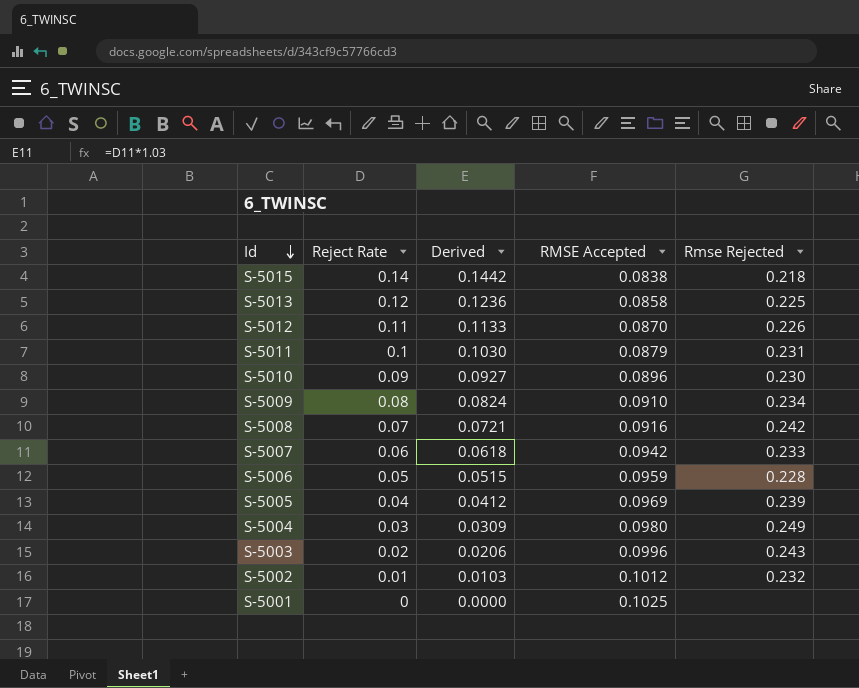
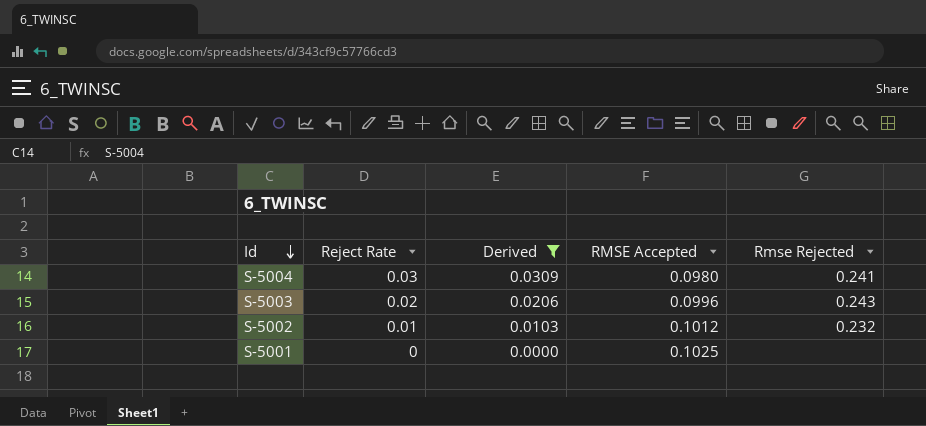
filter: none -> Derived <= 0.0309
S-5004 | Rmse Rejected: 0.249 -> 0.241

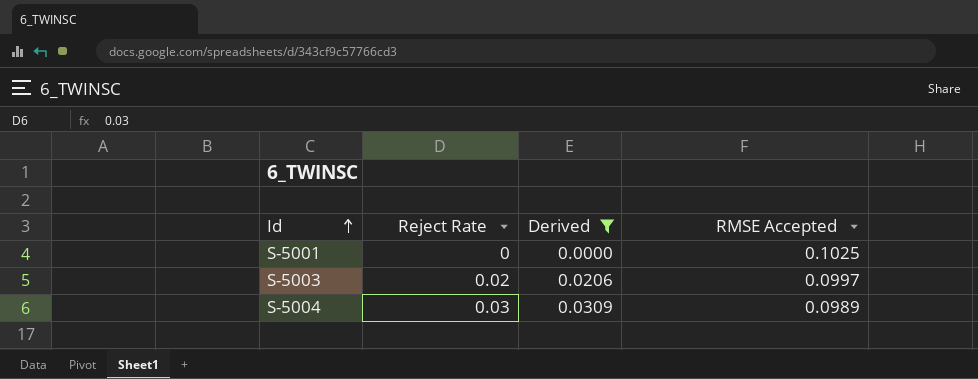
row order: Id descending -> Id ascending
column Rmse Rejected | position: 5 -> none
row S-5002: 0.01 | 0.0103 | 0.1012 | 0.232 -> none
S-5003 | RMSE Accepted: 0.0996 -> 0.0997
S-5004 | RMSE Accepted: 0.0980 -> 0.0989

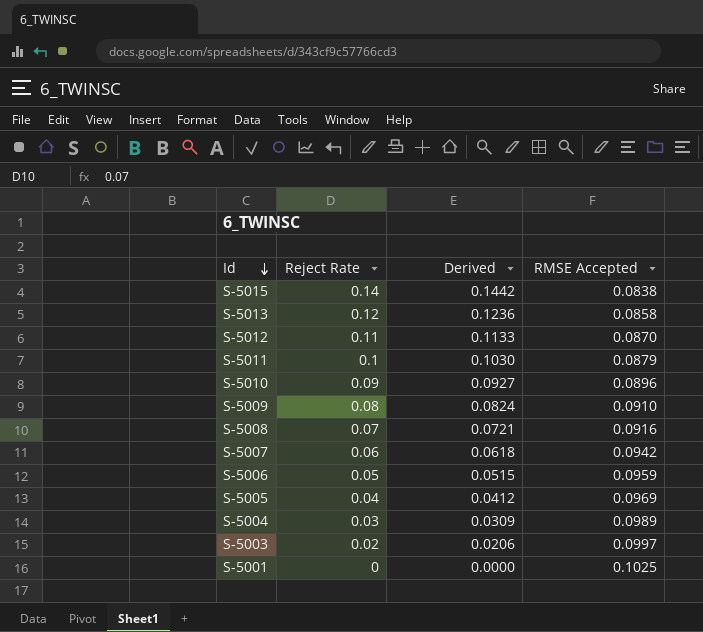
filter: Derived <= 0.0309 -> none
row order: Id ascending -> Id descending

